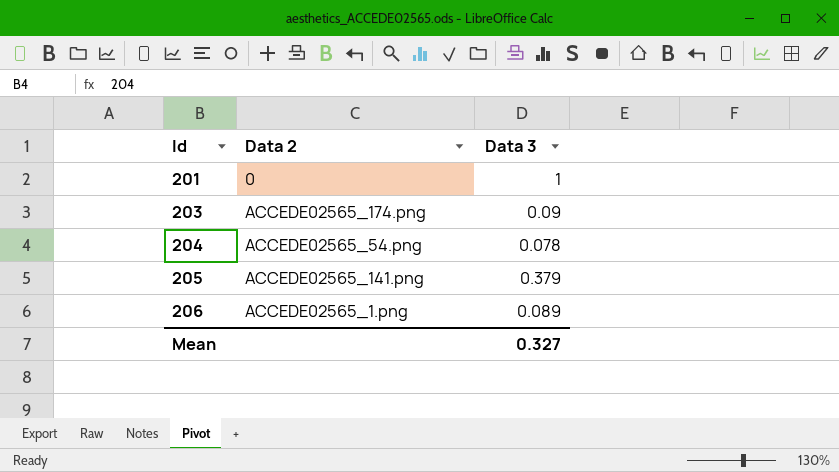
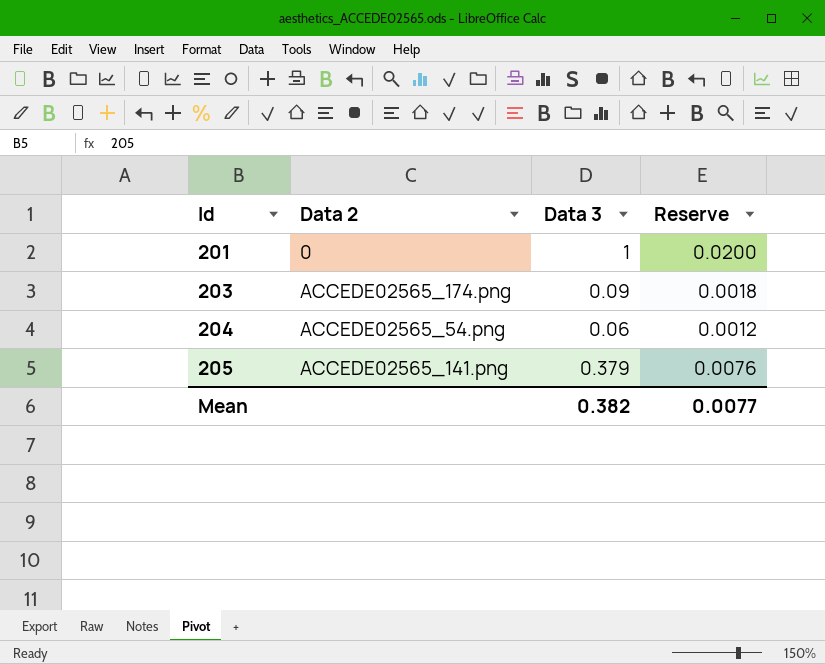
column Reserve | formula: none -> [Data 3] * 0.02
row 206: ACCEDE02565_1.png | 0.089 -> none
204 | Data 3: 0.078 -> 0.06
Mean | Data 3: 0.327 -> 0.382

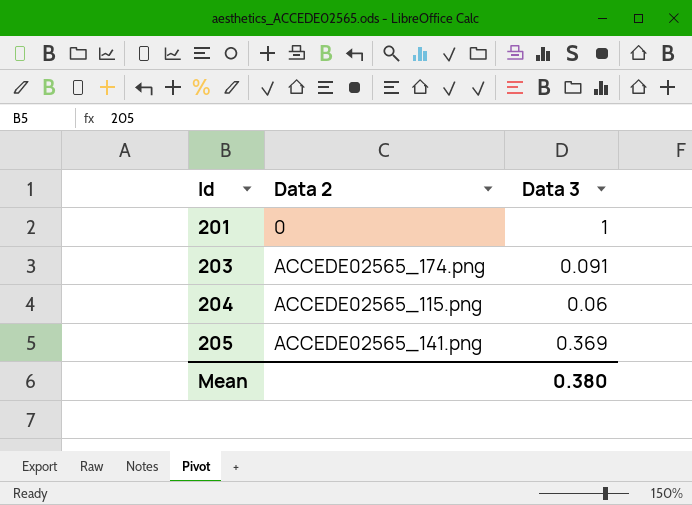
column Reserve | formula: [Data 3] * 0.02 -> none
203 | Data 3: 0.09 -> 0.091
204 | Data 2: ACCEDE02565_54.png -> ACCEDE02565_115.png
205 | Data 3: 0.379 -> 0.369
Mean | Data 3: 0.382 -> 0.380

